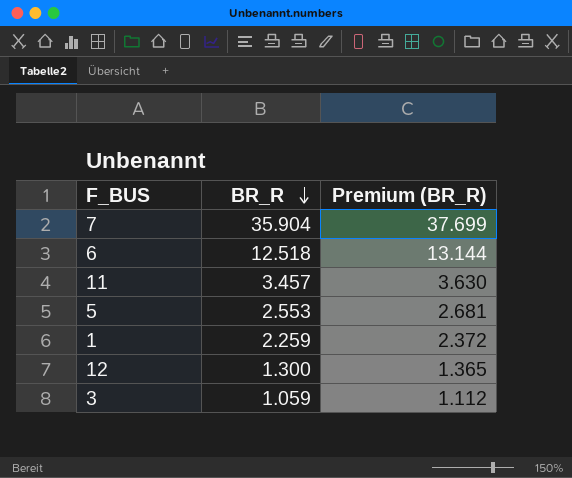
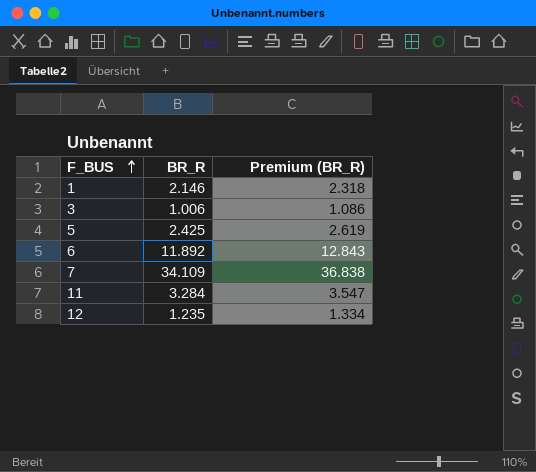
row order: BR_R descending -> F_BUS ascending
column Premium (BR_R) | formula: [BR_R] * 1.05 -> [BR_R] * 1.08
1 | BR_R: 2.259 -> 2.146
3 | BR_R: 1.059 -> 1.006
5 | BR_R: 2.553 -> 2.425
6 | BR_R: 12.518 -> 11.892
7 | BR_R: 35.904 -> 34.109
11 | BR_R: 3.457 -> 3.284
12 | BR_R: 1.300 -> 1.235

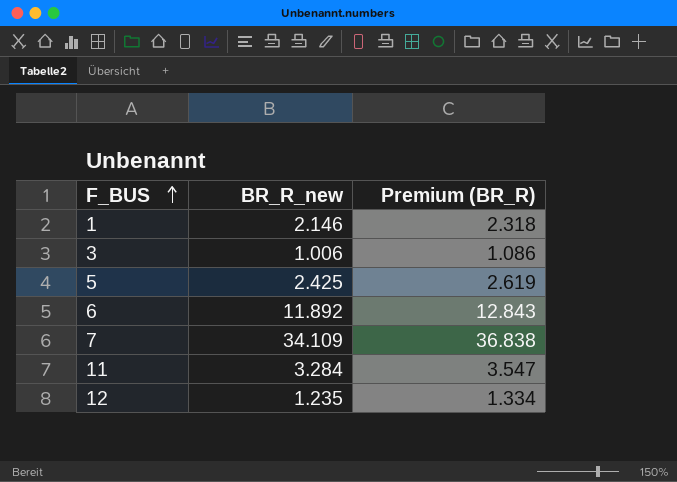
column name: BR_R -> BR_R_new

